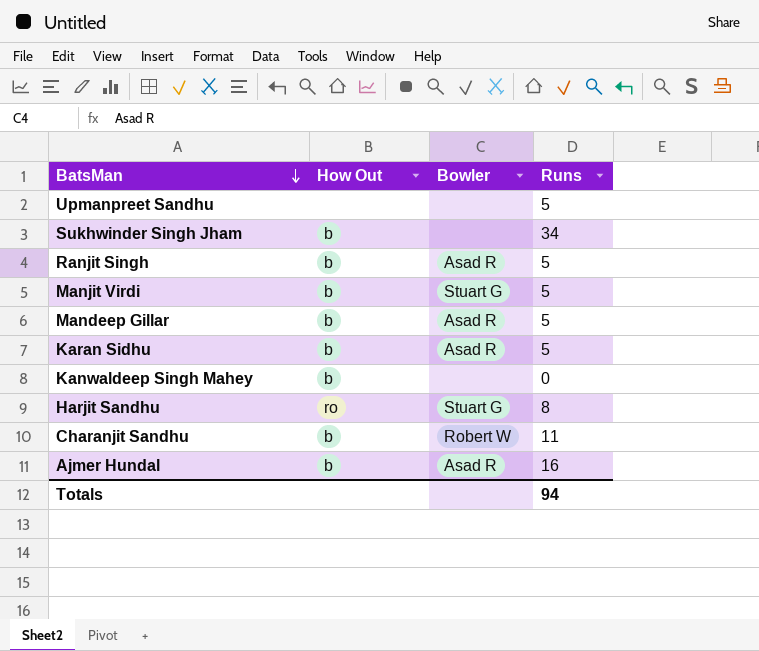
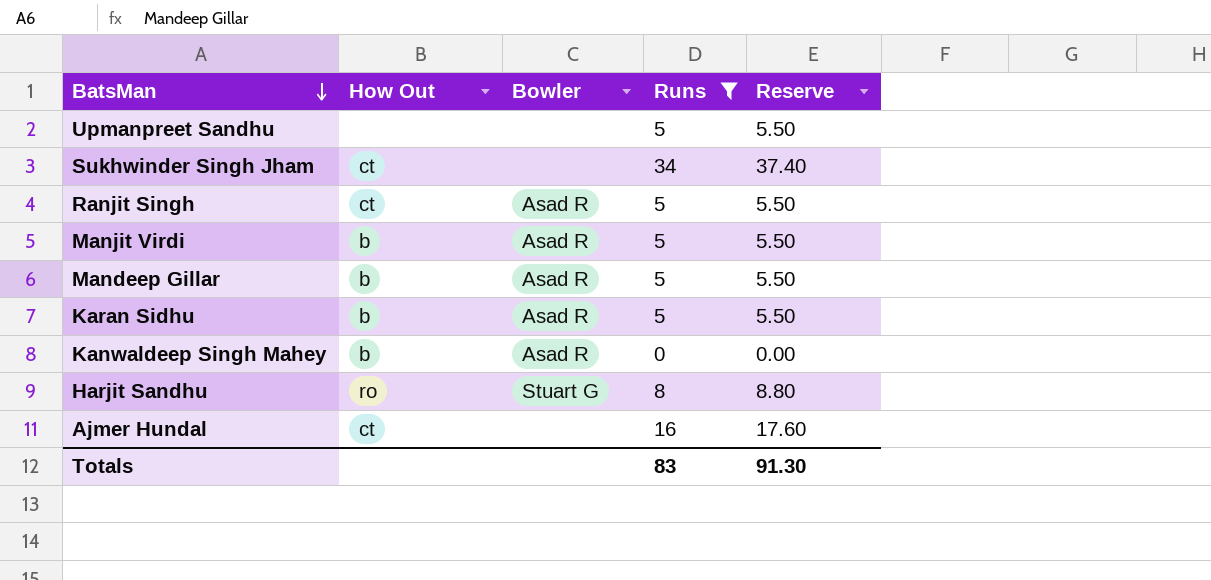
filter: none -> Runs != 11
column Reserve | formula: none -> [Runs] * 1.1
Sukhwinder Singh Jham | How Out: b -> ct
Ranjit Singh | How Out: b -> ct
Manjit Virdi | Bowler: Stuart G -> Asad R
Kanwaldeep Singh Mahey | Bowler: none -> Asad R
Ajmer Hundal | How Out: b -> ct
Ajmer Hundal | Bowler: Asad R -> none
Totals | Runs: 94 -> 83

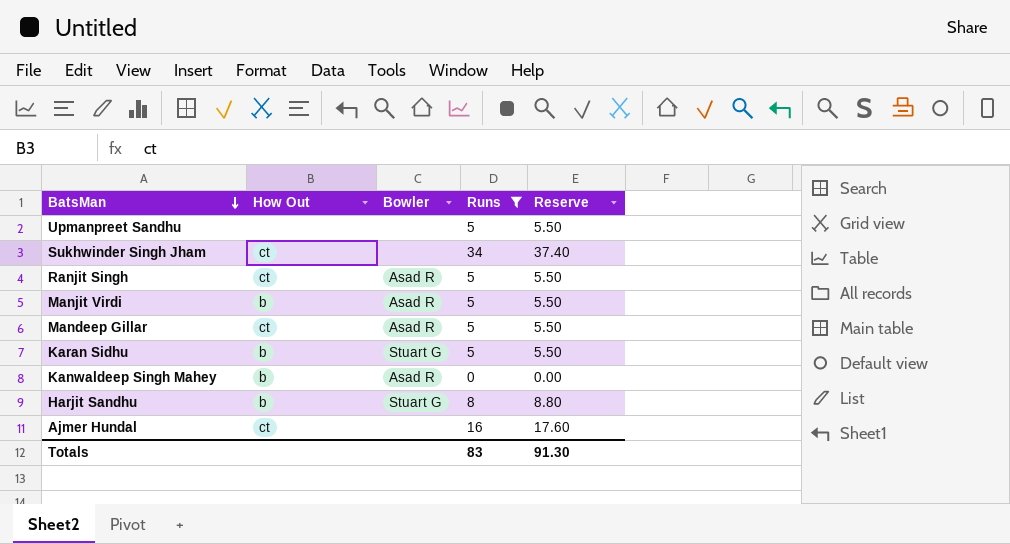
Mandeep Gillar | How Out: b -> ct
Karan Sidhu | Bowler: Asad R -> Stuart G
Harjit Sandhu | How Out: ro -> b

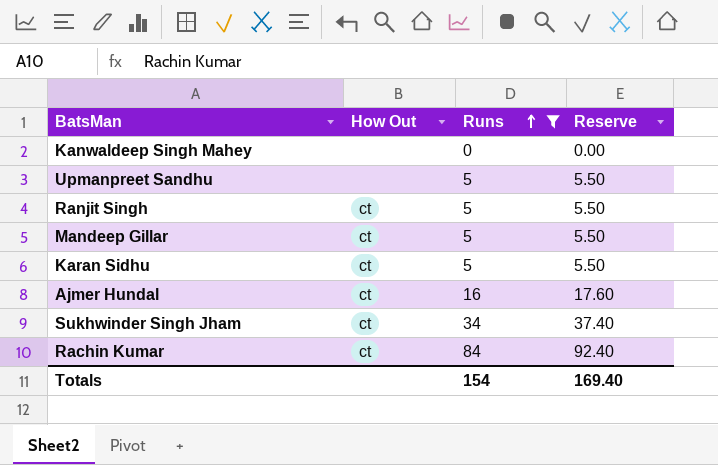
row order: BatsMan descending -> Runs ascending
column Bowler | position: 3 -> none
row Manjit Virdi: b | Asad R | 5 | 5.50 -> none
row Harjit Sandhu: b | Stuart G | 8 | 8.80 -> none
Kanwaldeep Singh Mahey | How Out: b -> none
Karan Sidhu | How Out: b -> ct
row Rachin Kumar: none -> ct | 84 | 92.40
Totals | Runs: 83 -> 154
Totals | Reserve: 91.30 -> 169.40

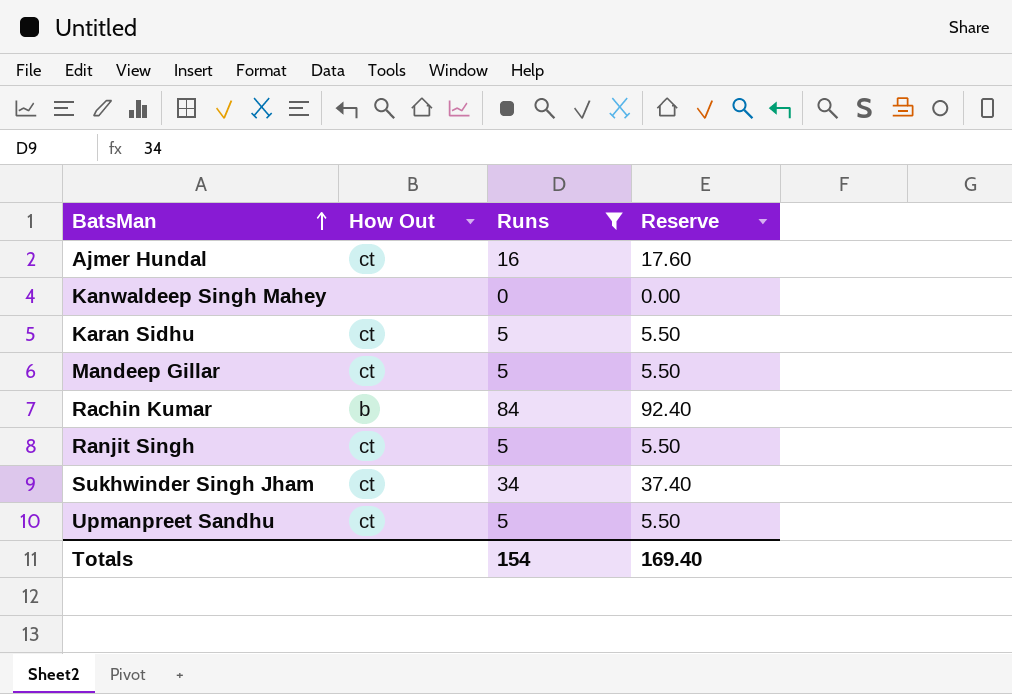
row order: Runs ascending -> BatsMan ascending
Rachin Kumar | How Out: ct -> b
Upmanpreet Sandhu | How Out: none -> ct

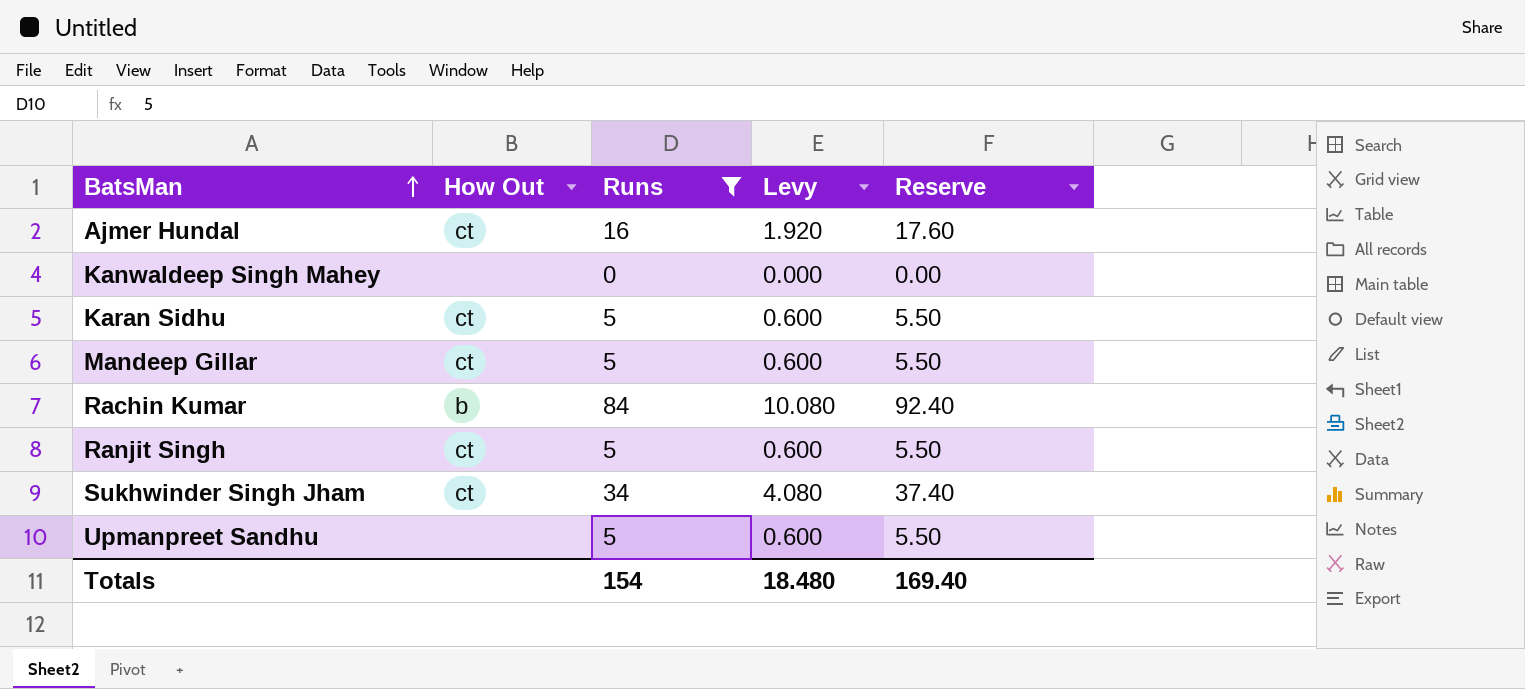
column Levy | formula: none -> [Runs] * 0.12
Upmanpreet Sandhu | How Out: ct -> none

